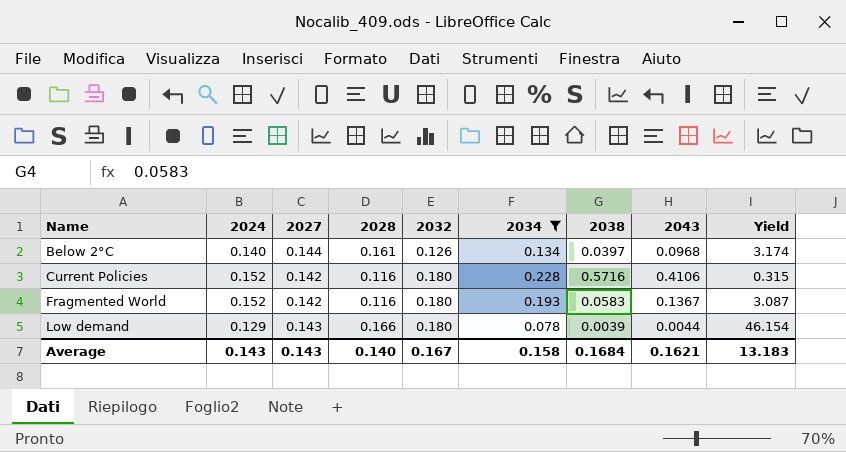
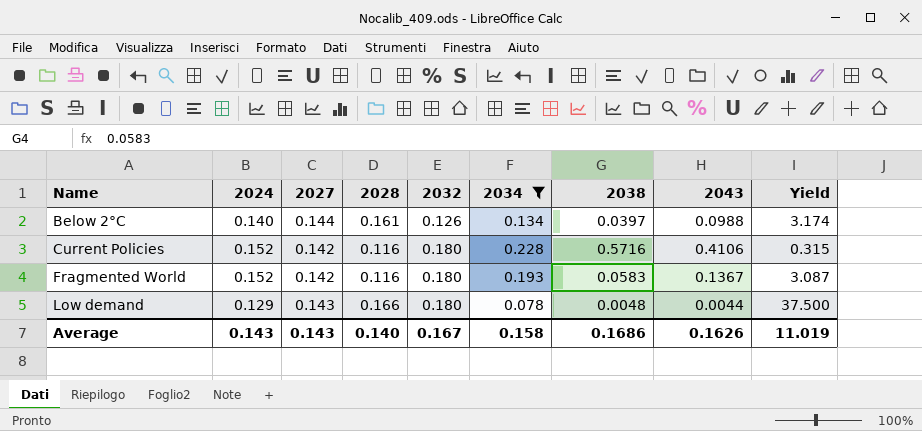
Below 2°C | 2043: 0.0968 -> 0.0988
Low demand | 2038: 0.0039 -> 0.0048
Low demand | Yield: 46.154 -> 37.500
Average | 2038: 0.1684 -> 0.1686
Average | 2043: 0.1621 -> 0.1626
Average | Yield: 13.183 -> 11.019

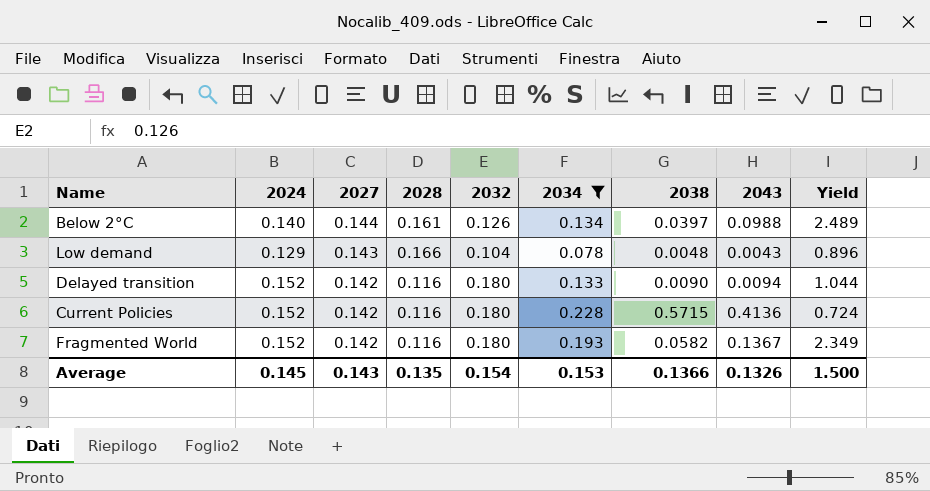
row order: Name ascending -> 2027 descending
column Yield | formula: [2032] / [2038] -> [2043] / [2038]
Low demand | 2032: 0.180 -> 0.104
Low demand | 2043: 0.0044 -> 0.0043
row Delayed transition: none -> 0.152 | 0.142 | 0.116 | 0.180 | 0.133 | 0.0090 | 0.0094 | 1.044
Current Policies | 2038: 0.5716 -> 0.5715
Current Policies | 2043: 0.4106 -> 0.4136
Fragmented World | 2038: 0.0583 -> 0.0582
Average | 2024: 0.143 -> 0.145
Average | 2028: 0.140 -> 0.135
Average | 2032: 0.167 -> 0.154
Average | 2034: 0.158 -> 0.153
Average | 2038: 0.1686 -> 0.1366
Average | 2043: 0.1626 -> 0.1326
Average | Yield: 11.019 -> 1.500

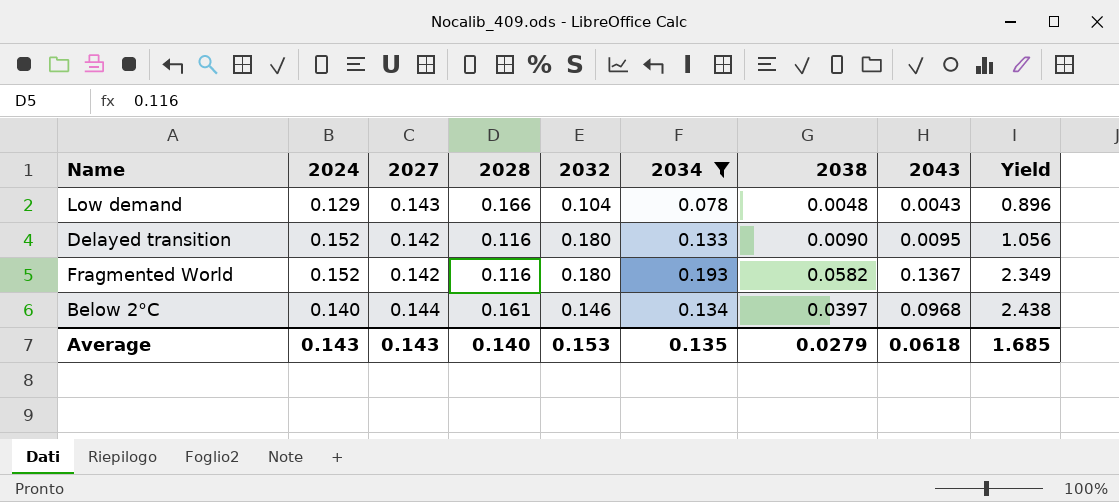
row order: 2027 descending -> Yield ascending
row Current Policies: 0.152 | 0.142 | 0.116 | 0.180 | 0.228 | 0.5715 | 0.4136 | 0.724 -> none
Delayed transition | 2043: 0.0094 -> 0.0095
Delayed transition | Yield: 1.044 -> 1.056
Below 2°C | 2032: 0.126 -> 0.146
Below 2°C | 2043: 0.0988 -> 0.0968
Below 2°C | Yield: 2.489 -> 2.438
Average | 2024: 0.145 -> 0.143
Average | 2028: 0.135 -> 0.140
Average | 2032: 0.154 -> 0.153
Average | 2034: 0.153 -> 0.135
Average | 2038: 0.1366 -> 0.0279
Average | 2043: 0.1326 -> 0.0618
Average | Yield: 1.500 -> 1.685

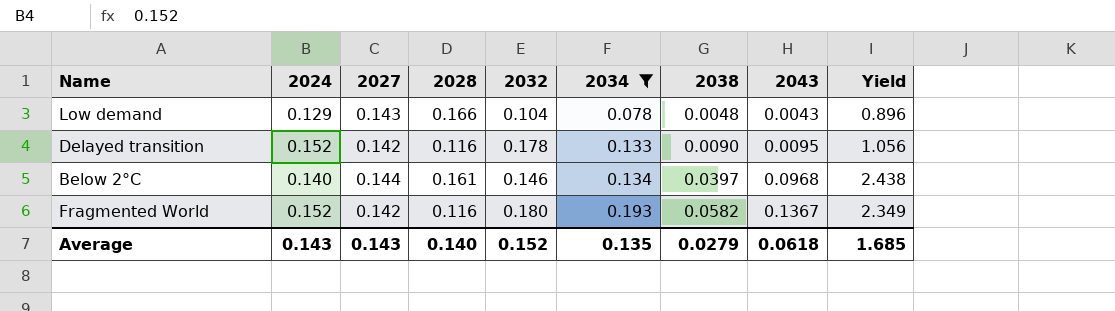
row order: Yield ascending -> 2034 ascending
Delayed transition | 2032: 0.180 -> 0.178
Average | 2032: 0.153 -> 0.152

